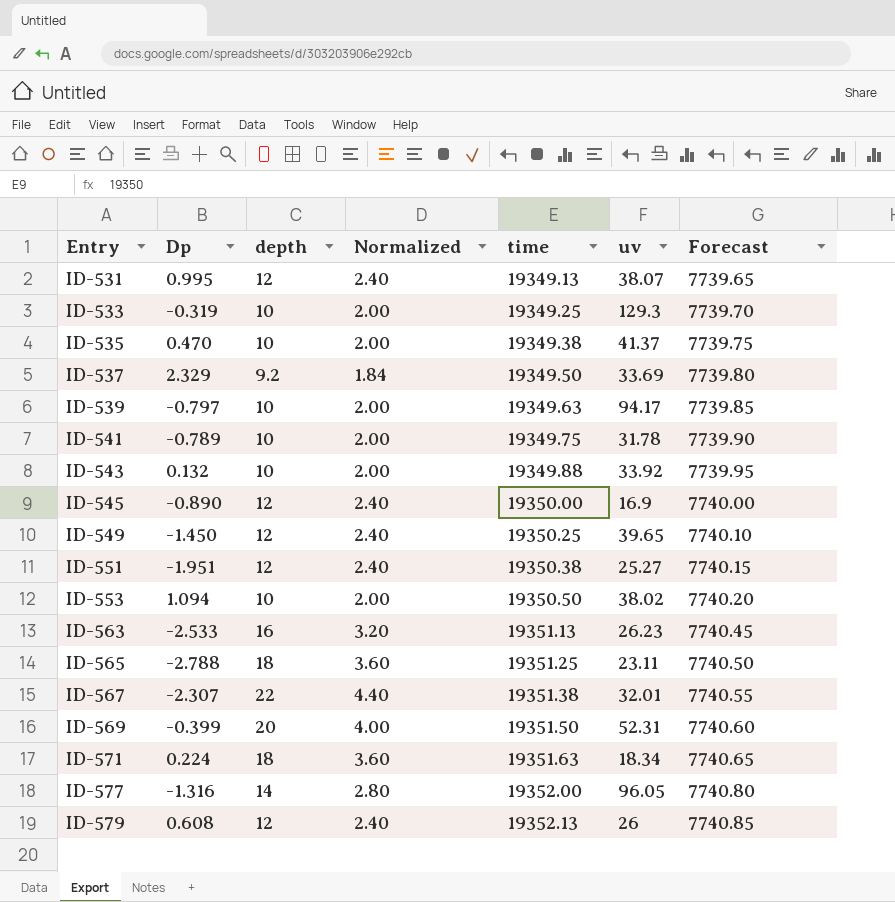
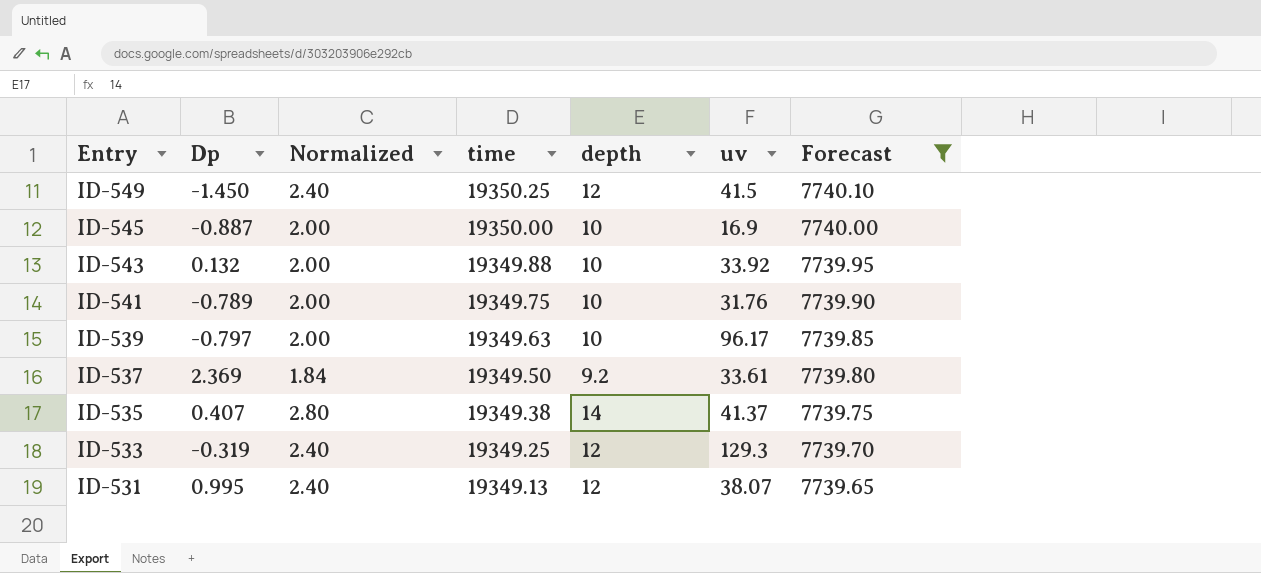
filter: none -> Forecast <= 7740.10
row order: Entry ascending -> Entry descending
column depth | position: 3 -> 5
ID-549 | uv: 39.65 -> 41.5
ID-545 | Dp: -0.890 -> -0.887
ID-545 | Normalized: 2.40 -> 2.00
ID-545 | depth: 12 -> 10
ID-541 | uv: 31.78 -> 31.76
ID-539 | uv: 94.17 -> 96.17
ID-537 | Dp: 2.329 -> 2.369
ID-537 | uv: 33.69 -> 33.61
ID-535 | Dp: 0.470 -> 0.407
ID-535 | Normalized: 2.00 -> 2.80
ID-535 | depth: 10 -> 14
ID-533 | Normalized: 2.00 -> 2.40
ID-533 | depth: 10 -> 12

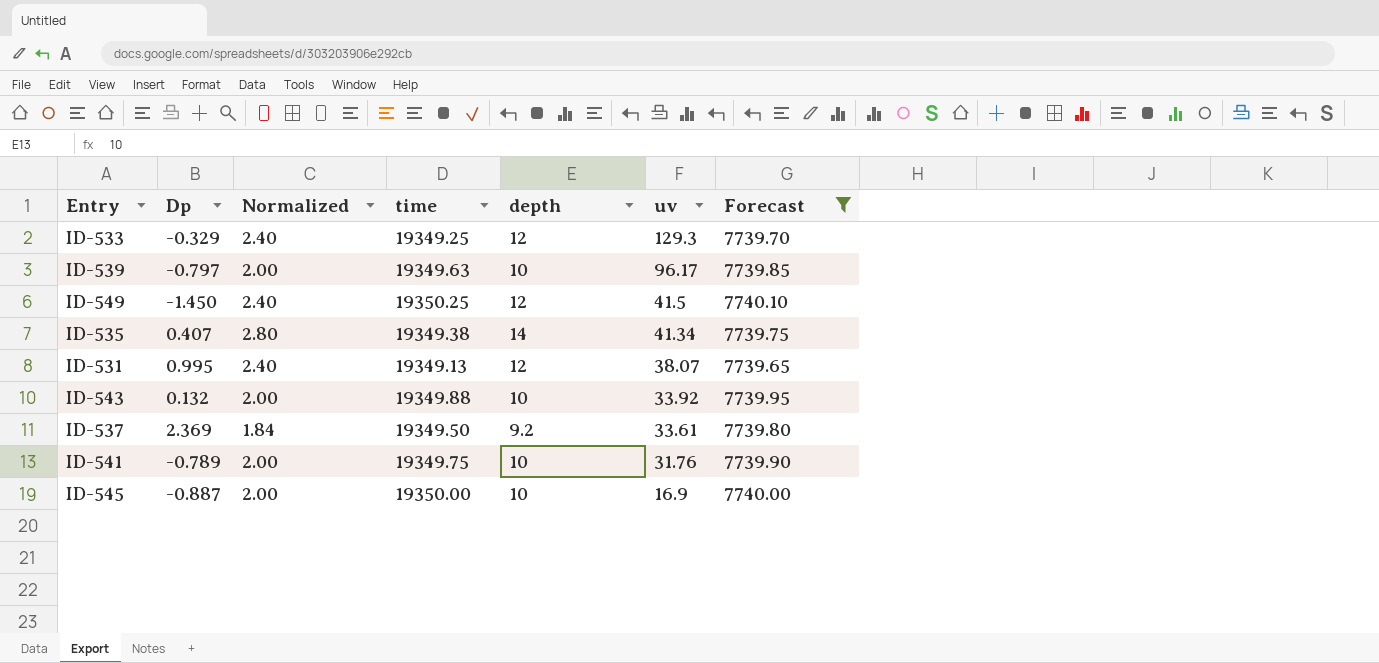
row order: Entry descending -> uv descending
ID-533 | Dp: -0.319 -> -0.329
ID-535 | uv: 41.37 -> 41.34

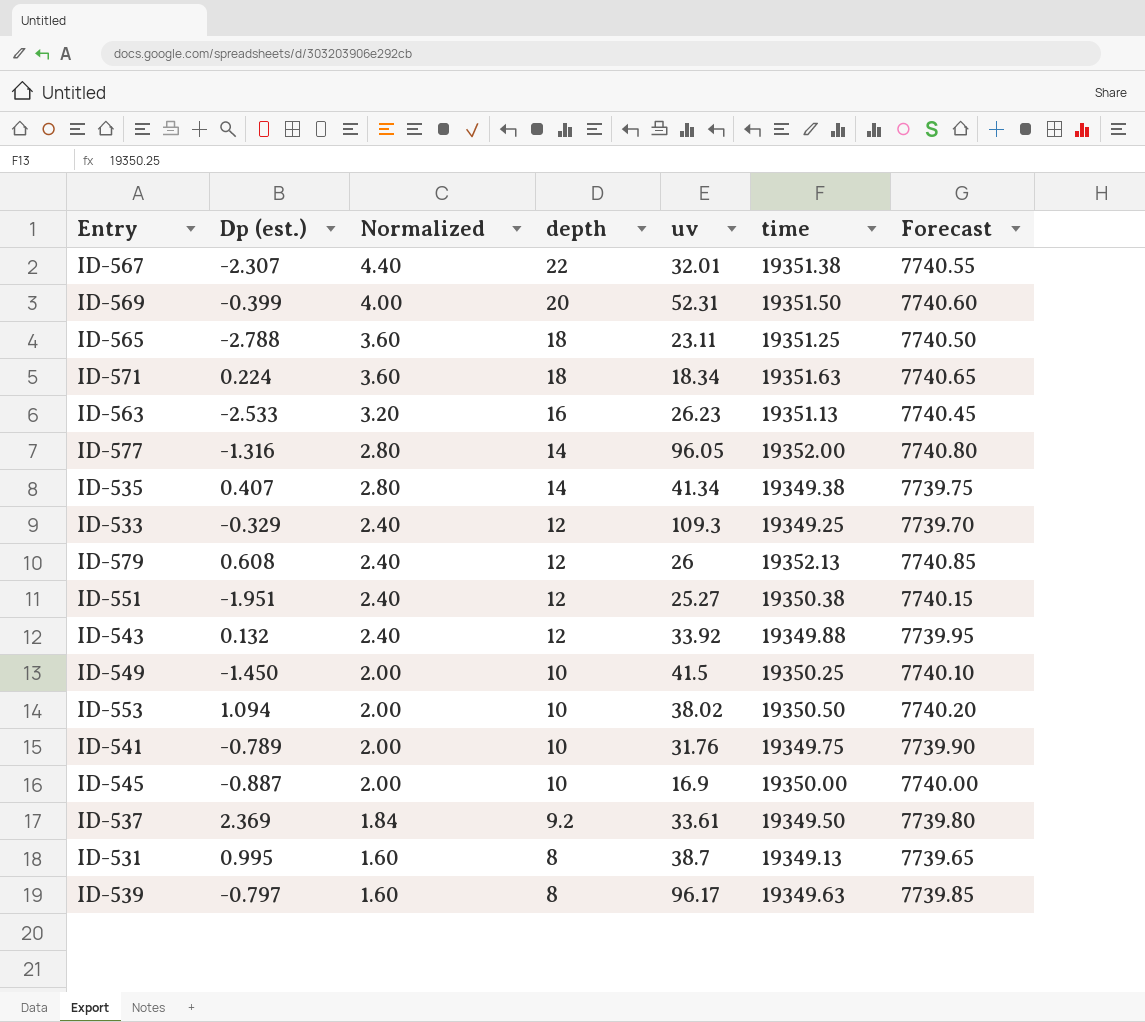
filter: Forecast <= 7740.10 -> none
row order: uv descending -> Normalized descending
column name: Dp -> Dp (est.)
column time | position: 4 -> 6
ID-533 | uv: 129.3 -> 109.3
ID-543 | Normalized: 2.00 -> 2.40
ID-543 | depth: 10 -> 12
ID-549 | Normalized: 2.40 -> 2.00
ID-549 | depth: 12 -> 10
ID-531 | Normalized: 2.40 -> 1.60
ID-531 | depth: 12 -> 8
ID-531 | uv: 38.07 -> 38.7
ID-539 | Normalized: 2.00 -> 1.60
ID-539 | depth: 10 -> 8

